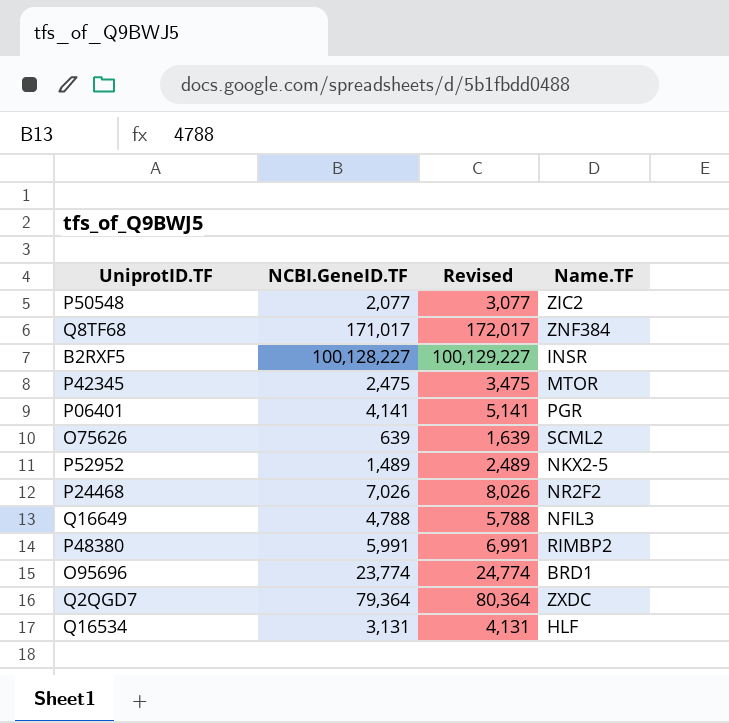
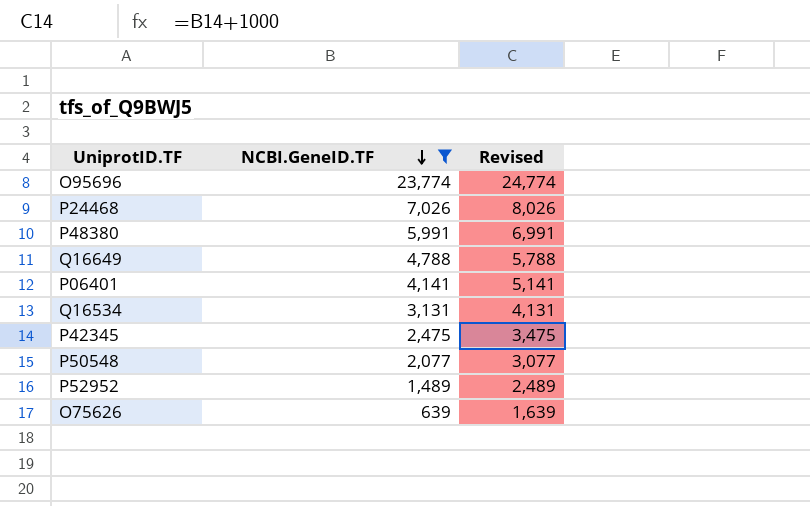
filter: none -> NCBI.GeneID.TF <= 23,774
row order: none -> NCBI.GeneID.TF descending
column Name.TF | position: 4 -> none

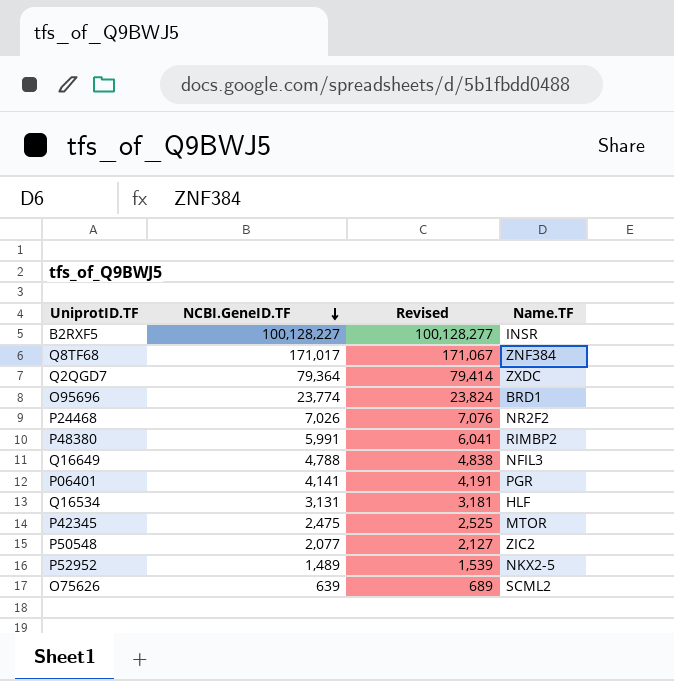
filter: NCBI.GeneID.TF <= 23,774 -> none
column Revised | formula: [NCBI.GeneID.TF] + 1000 -> [NCBI.GeneID.TF] + 50
column Name.TF | position: none -> 4

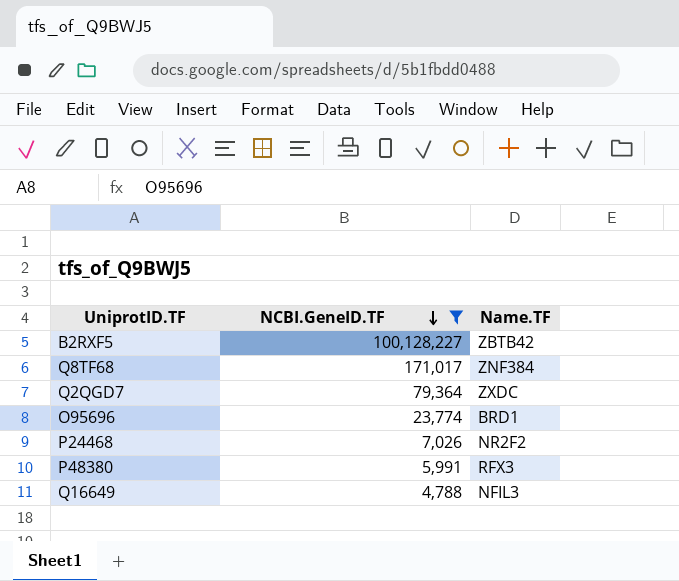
filter: none -> NCBI.GeneID.TF >= 4,788
column Revised | formula: [NCBI.GeneID.TF] + 50 -> none
B2RXF5 | Name.TF: INSR -> ZBTB42
P48380 | Name.TF: RIMBP2 -> RFX3

